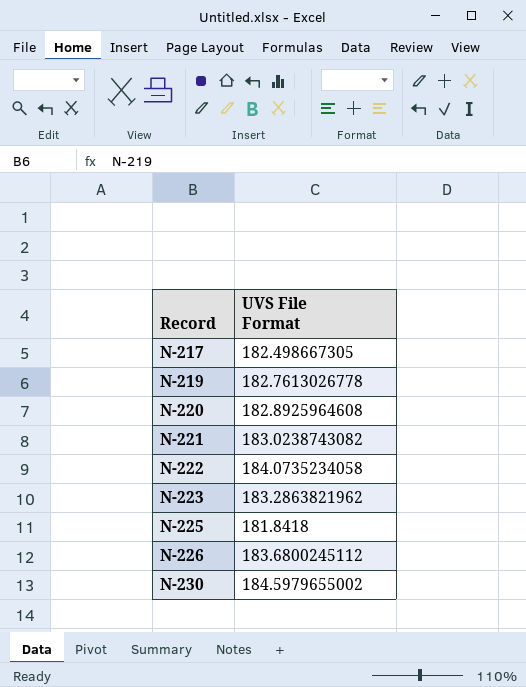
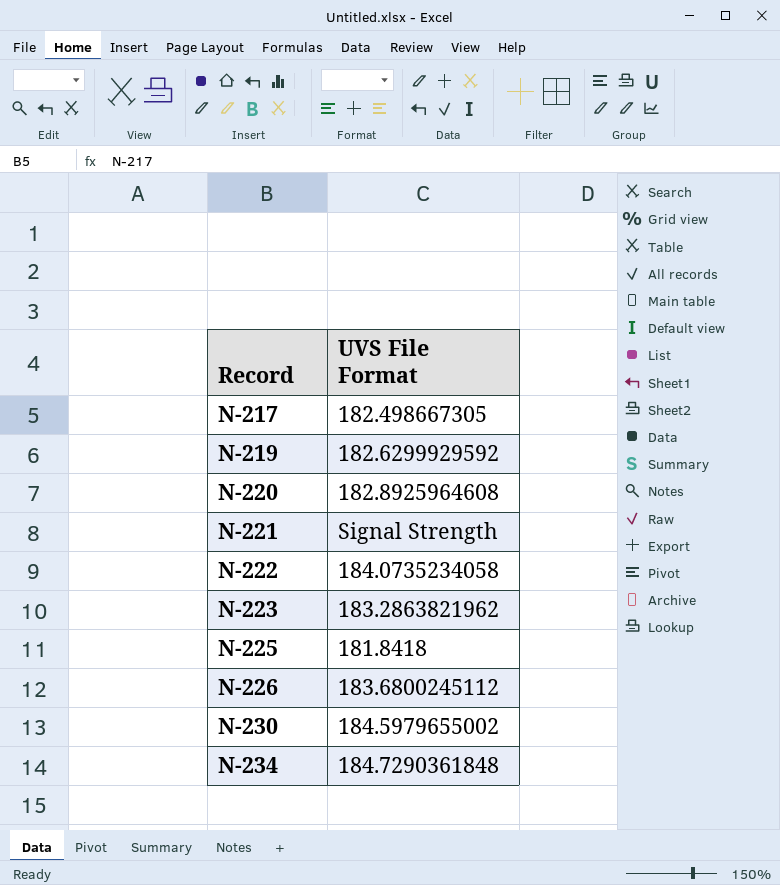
N-219 | UVS File Format: 182.7613026778 -> 182.6299929592
N-221 | UVS File Format: 183.0238743082 -> Signal Strength
row N-234: none -> 184.7290361848

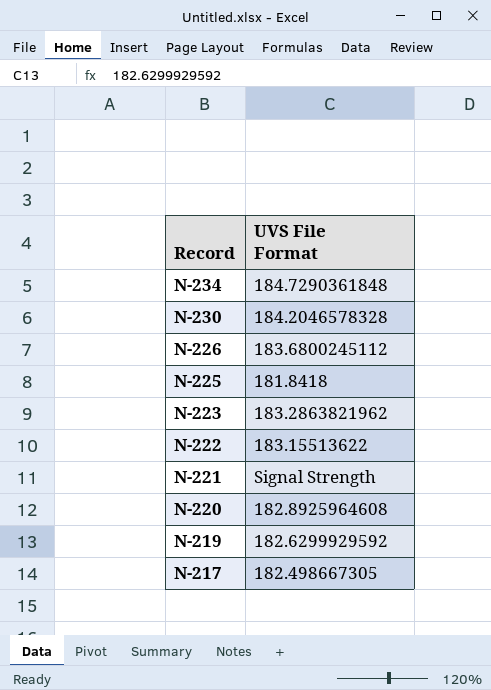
row order: Record ascending -> Record descending
N-230 | UVS File Format: 184.5979655002 -> 184.2046578328
N-222 | UVS File Format: 184.0735234058 -> 183.15513622

